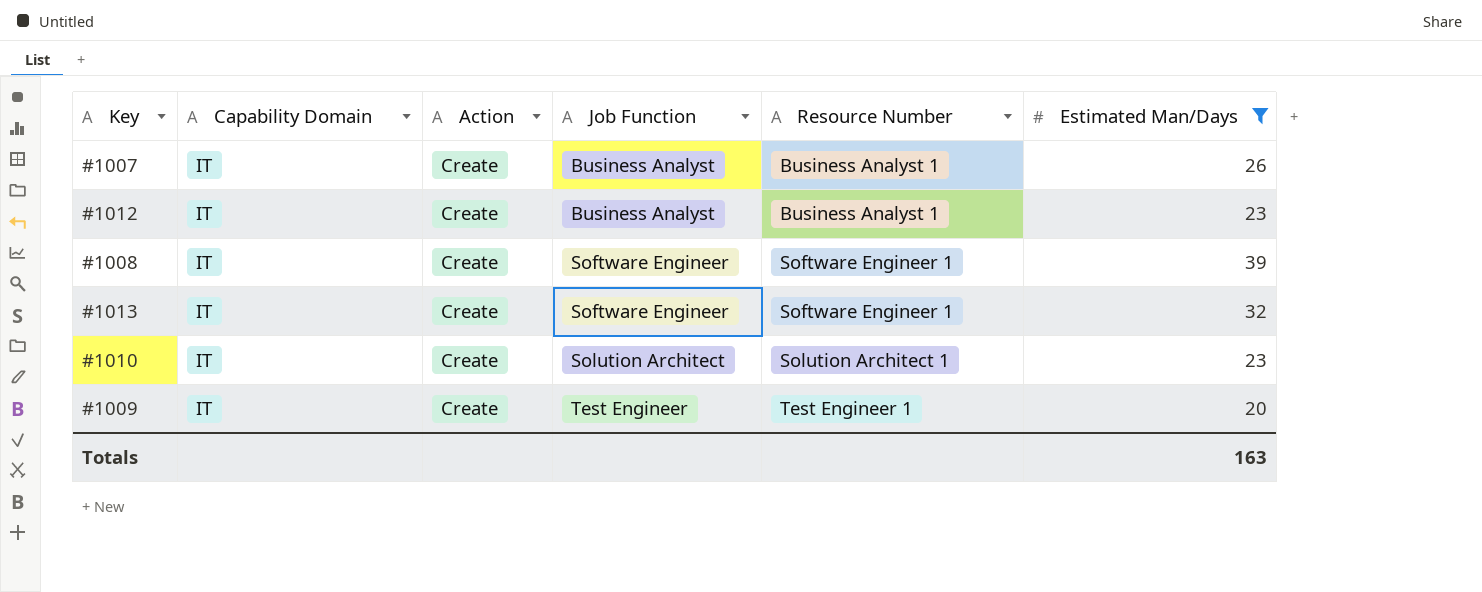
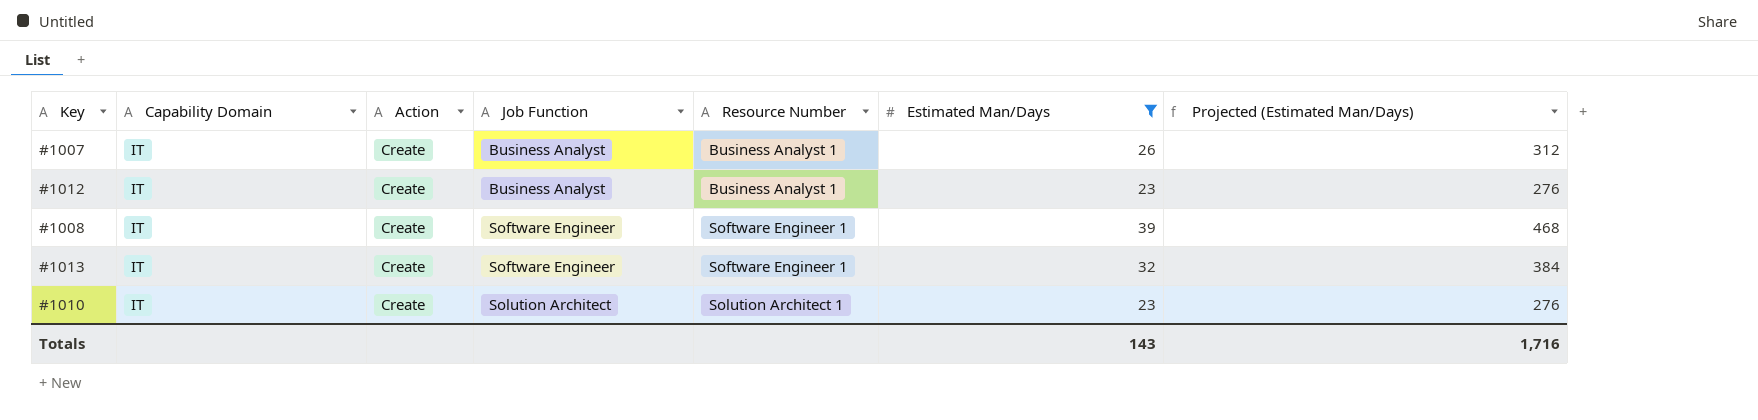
column Projected (Estimated Man/Days) | formula: none -> [Estimated Man/Days] * 12
row #1009: IT | Create | Test Engineer | Test Engineer 1 | 20 -> none
Totals | Estimated Man/Days: 163 -> 143

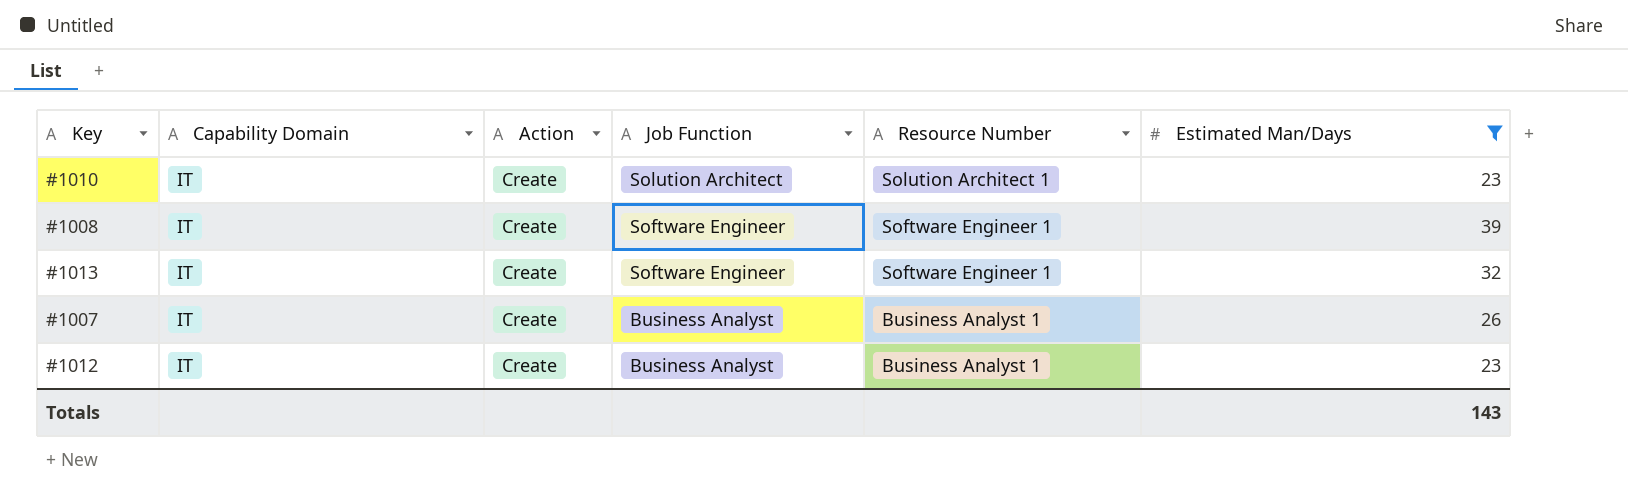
row order: Job Function ascending -> Job Function descending
column Projected (Estimated Man/Days) | formula: [Estimated Man/Days] * 12 -> none

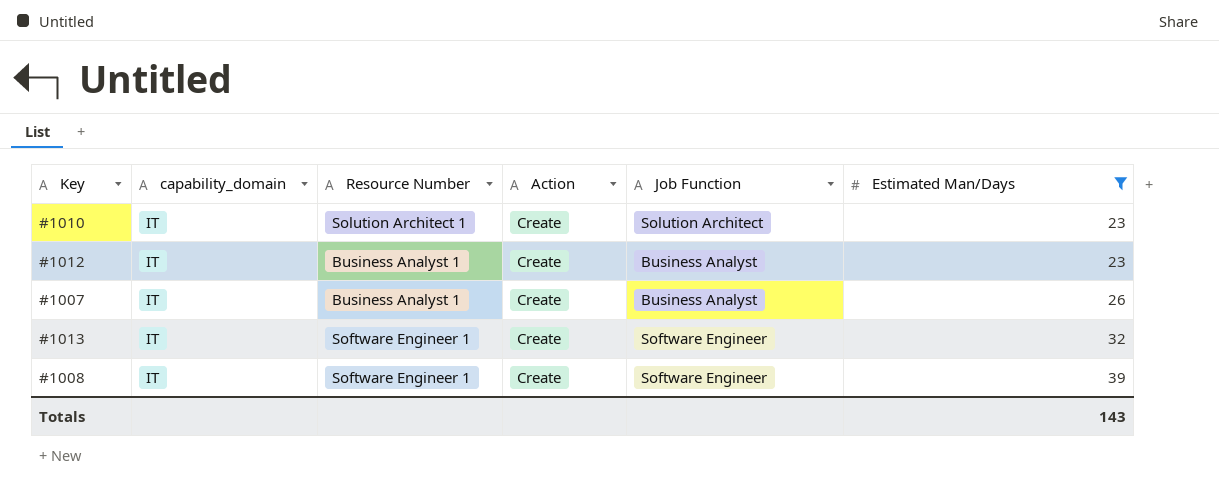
row order: Job Function descending -> Estimated Man/Days ascending
column name: Capability Domain -> capability_domain
column Resource Number | position: 5 -> 3

